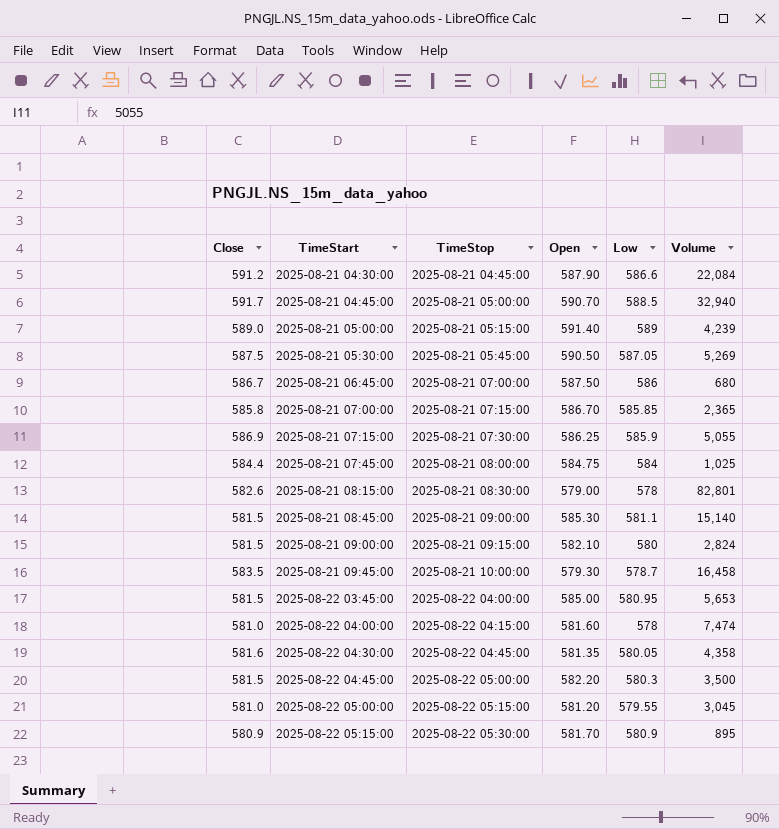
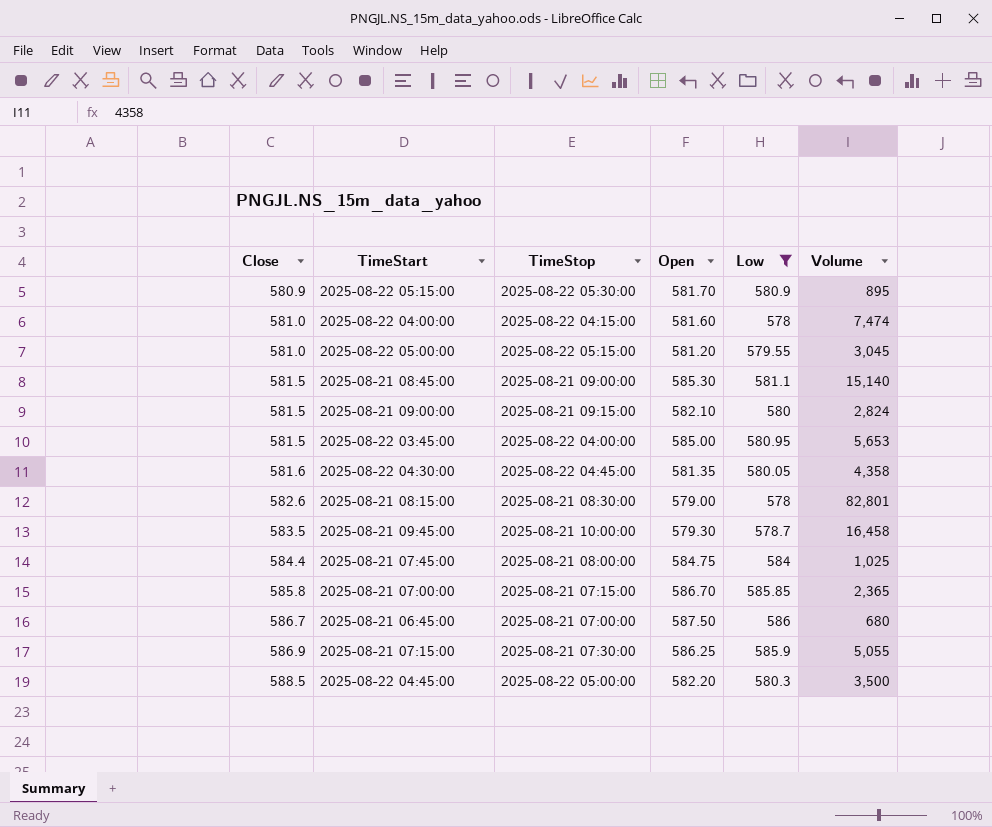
filter: none -> Low <= 586
row order: TimeStart ascending -> Close ascending
2025-08-22 04:45:00 | Close: 581.5 -> 588.5

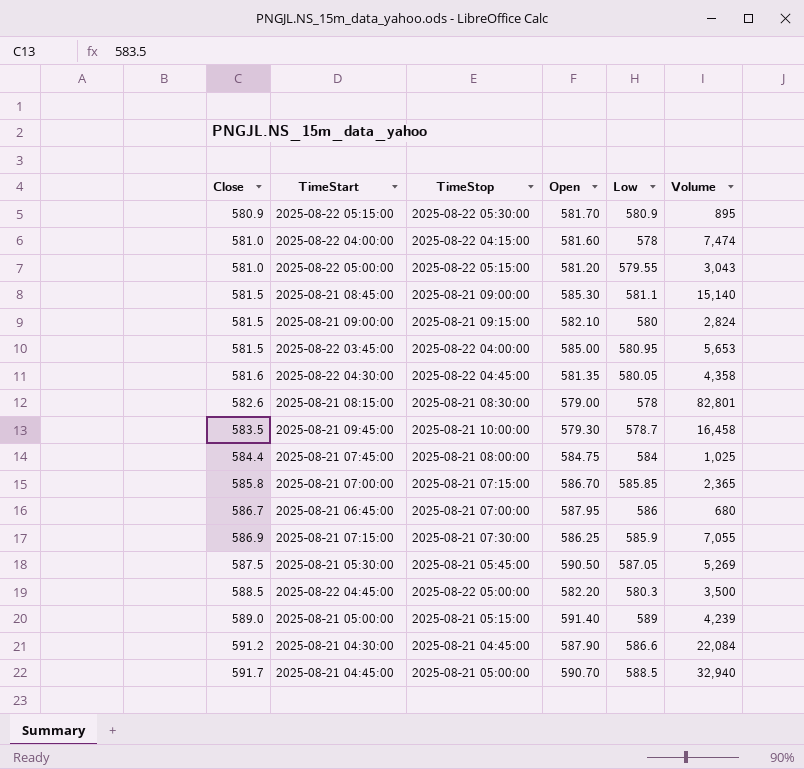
filter: Low <= 586 -> none
2025-08-22 05:00:00 | Volume: 3,045 -> 3,043
2025-08-21 06:45:00 | Open: 587.50 -> 587.95
2025-08-21 07:15:00 | Volume: 5,055 -> 7,055

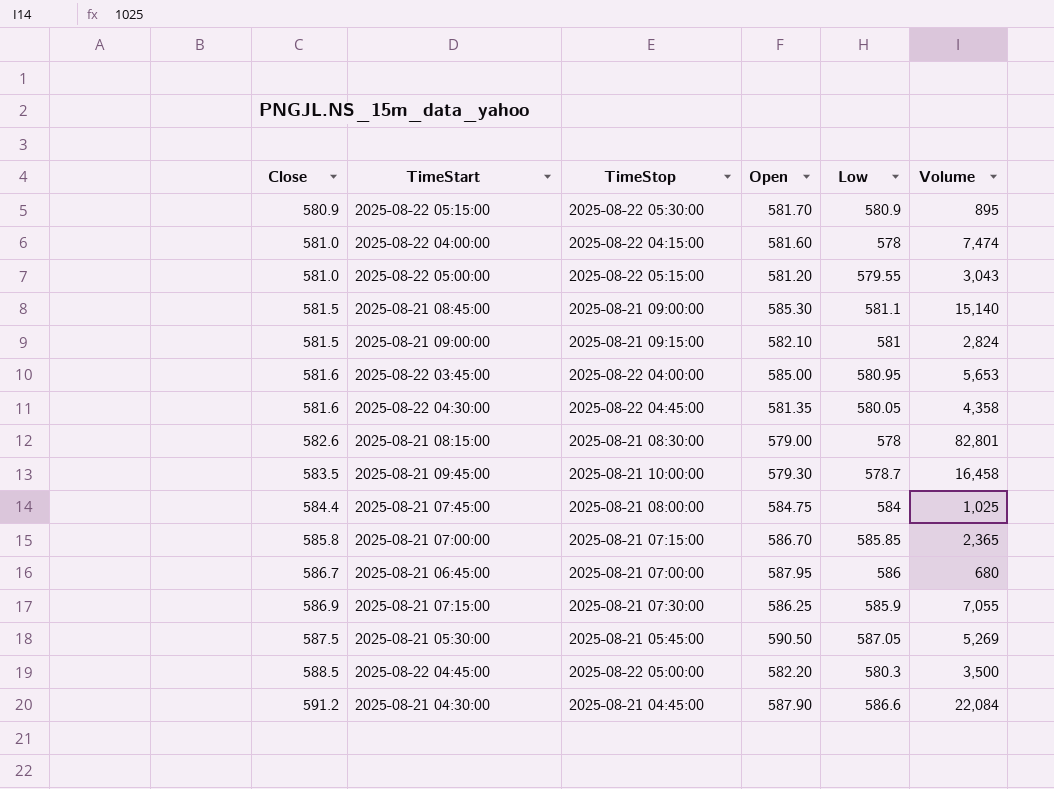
row 2025-08-21 05:00:00: 589.0 | 2025-08-21 05:15:00 | 591.40 | 589 | 4,239 -> none
row 2025-08-21 04:45:00: 591.7 | 2025-08-21 05:00:00 | 590.70 | 588.5 | 32,940 -> none
2025-08-21 09:00:00 | Low: 580 -> 581
2025-08-22 03:45:00 | Close: 581.5 -> 581.6

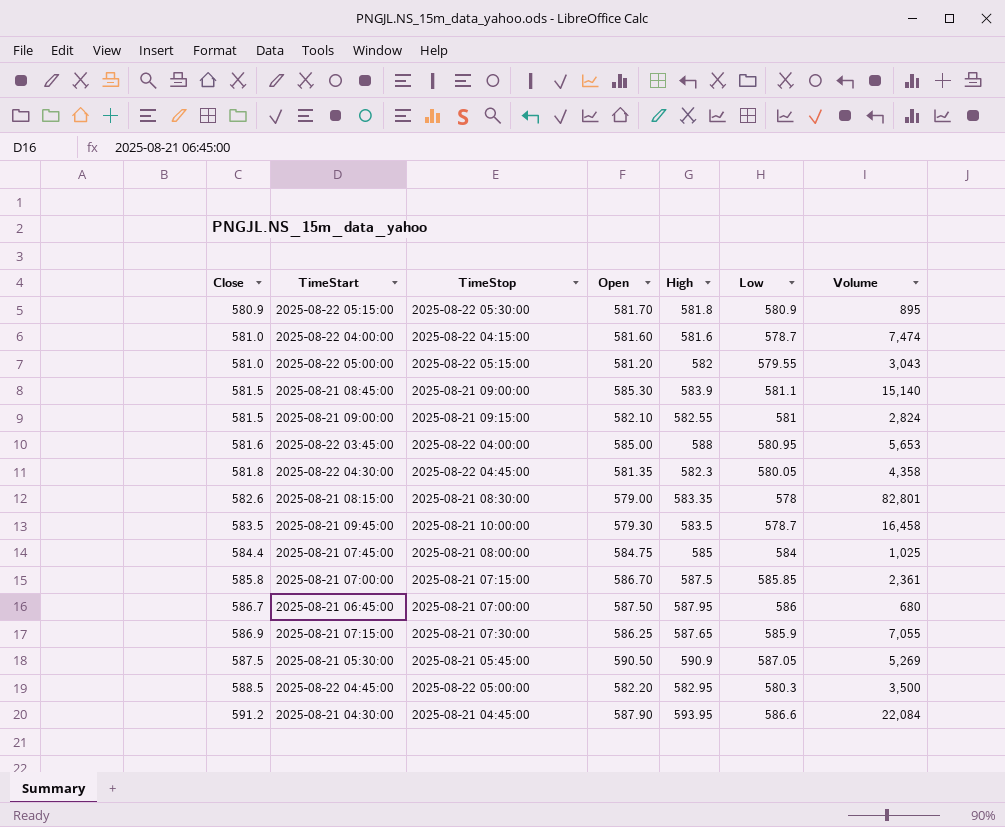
column High | position: none -> 5
2025-08-22 04:00:00 | Low: 578 -> 578.7
2025-08-22 04:30:00 | Close: 581.6 -> 581.8
2025-08-21 07:00:00 | Volume: 2,365 -> 2,361
2025-08-21 06:45:00 | Open: 587.95 -> 587.50

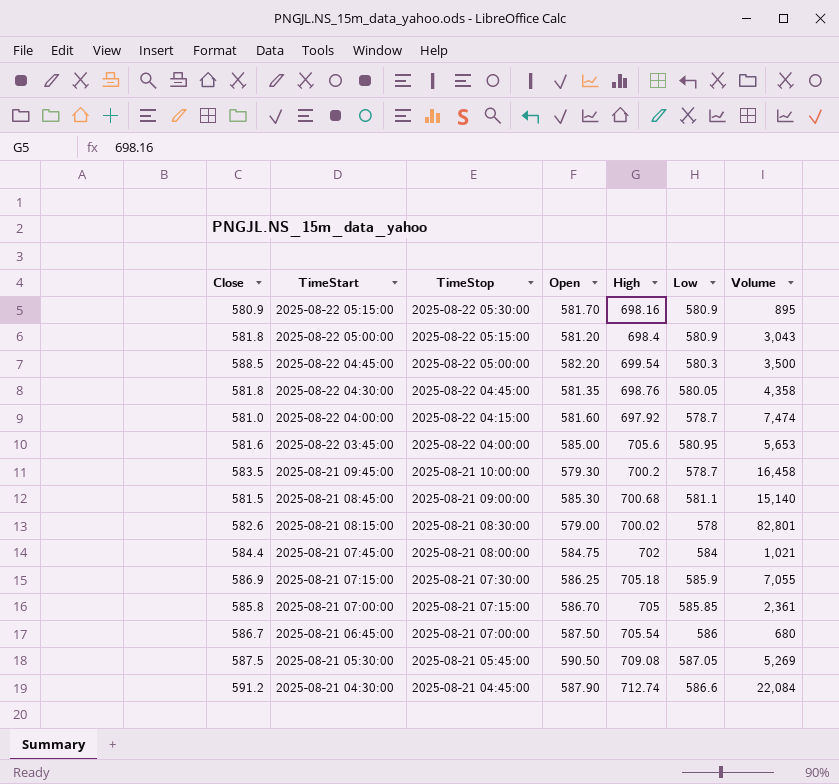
row order: Close ascending -> TimeStart descending
row 2025-08-21 09:00:00: 581.5 | 2025-08-21 09:15:00 | 582.10 | 582.55 | 581 | 2,824 -> none
2025-08-22 05:15:00 | High: 581.8 -> 698.16
2025-08-22 05:00:00 | Close: 581.0 -> 581.8
2025-08-22 05:00:00 | High: 582 -> 698.4
2025-08-22 05:00:00 | Low: 579.55 -> 580.9
2025-08-22 04:45:00 | High: 582.95 -> 699.54
2025-08-22 04:30:00 | High: 582.3 -> 698.76
2025-08-22 04:00:00 | High: 581.6 -> 697.92
2025-08-22 03:45:00 | High: 588 -> 705.6
2025-08-21 09:45:00 | High: 583.5 -> 700.2
2025-08-21 08:45:00 | High: 583.9 -> 700.68
2025-08-21 08:15:00 | High: 583.35 -> 700.02
2025-08-21 07:45:00 | High: 585 -> 702
2025-08-21 07:45:00 | Volume: 1,025 -> 1,021
2025-08-21 07:15:00 | High: 587.65 -> 705.18
2025-08-21 07:00:00 | High: 587.5 -> 705
2025-08-21 06:45:00 | High: 587.95 -> 705.54
2025-08-21 05:30:00 | High: 590.9 -> 709.08
2025-08-21 04:30:00 | High: 593.95 -> 712.74

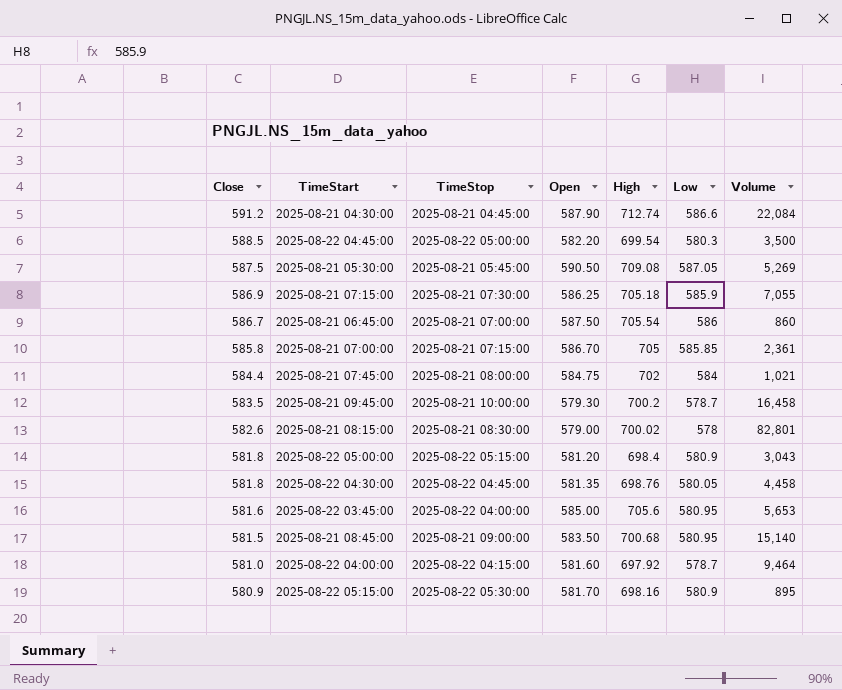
row order: TimeStart descending -> Close descending
2025-08-21 06:45:00 | Volume: 680 -> 860
2025-08-22 04:30:00 | Volume: 4,358 -> 4,458
2025-08-21 08:45:00 | Open: 585.30 -> 583.50
2025-08-21 08:45:00 | Low: 581.1 -> 580.95
2025-08-22 04:00:00 | Volume: 7,474 -> 9,464

